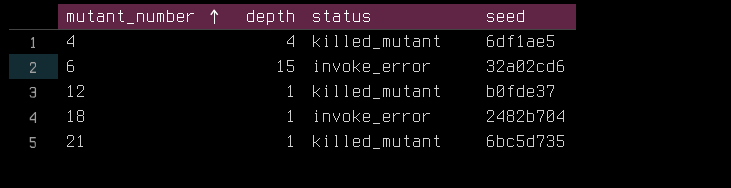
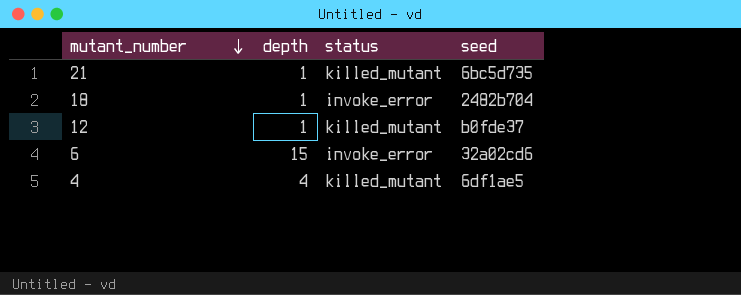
row order: mutant_number ascending -> mutant_number descending

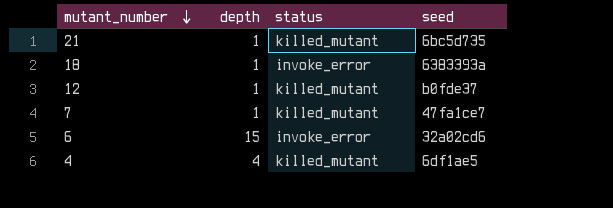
18 | seed: 2482b704 -> 6383393a
row 7: none -> 1 | killed_mutant | 47fa1ce7

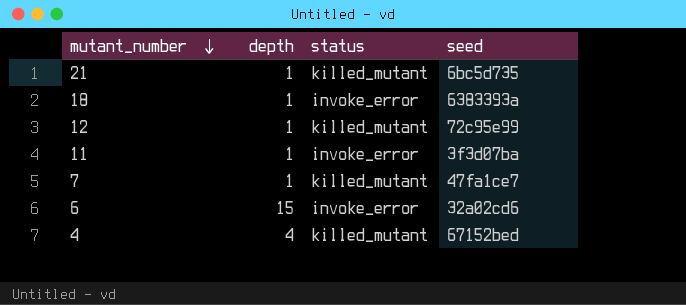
12 | seed: b0fde37 -> 72c95e99
row 11: none -> 1 | invoke_error | 3f3d07ba
4 | seed: 6df1ae5 -> 67152bed

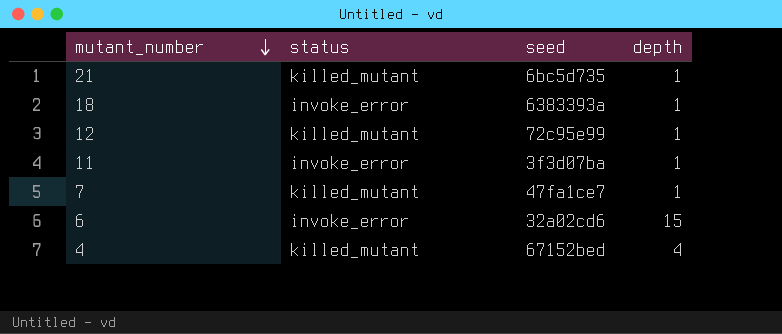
column depth | position: 2 -> 4

